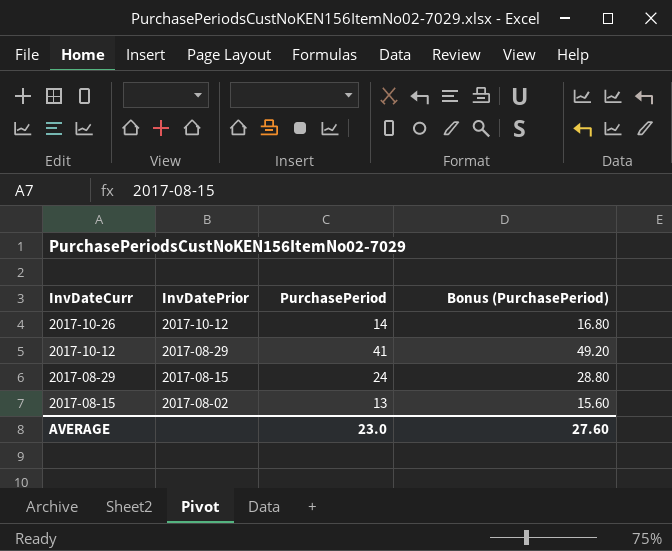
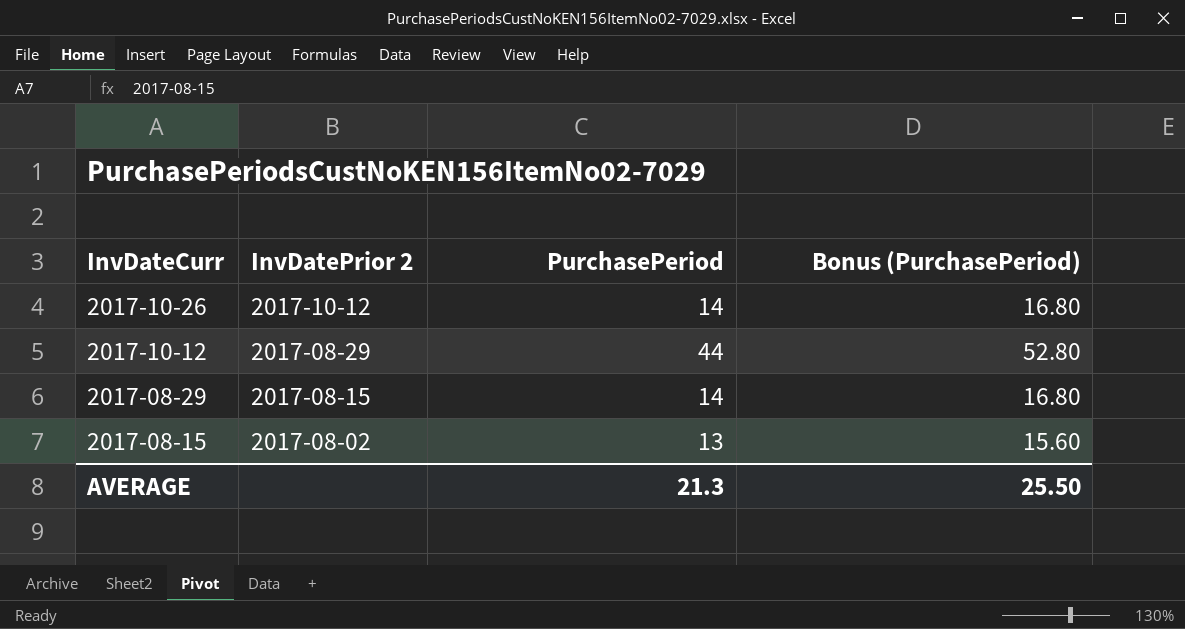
column name: InvDatePrior -> InvDatePrior 2
2017-10-12 | PurchasePeriod: 41 -> 44
2017-10-12 | Bonus (PurchasePeriod): 49.20 -> 52.80
2017-08-29 | PurchasePeriod: 24 -> 14
2017-08-29 | Bonus (PurchasePeriod): 28.80 -> 16.80
AVERAGE | PurchasePeriod: 23.0 -> 21.3
AVERAGE | Bonus (PurchasePeriod): 27.60 -> 25.50

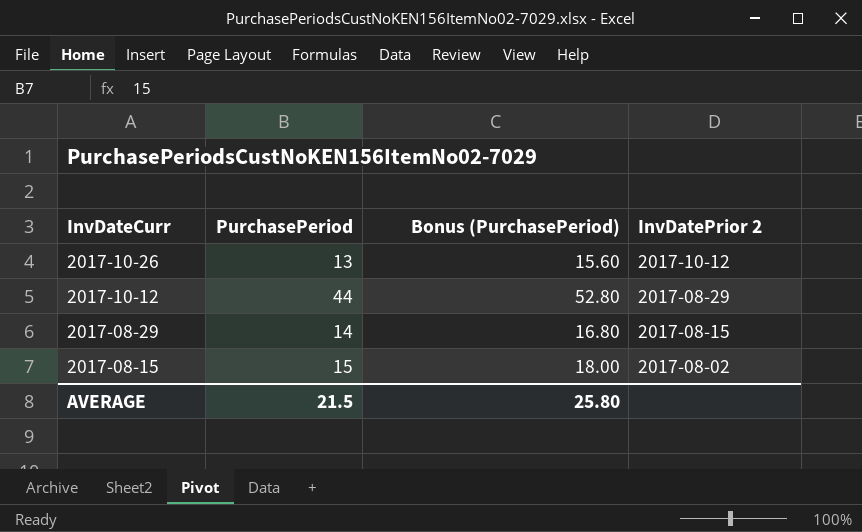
column InvDatePrior 2 | position: 2 -> 4
2017-10-26 | PurchasePeriod: 14 -> 13
2017-10-26 | Bonus (PurchasePeriod): 16.80 -> 15.60
2017-08-15 | PurchasePeriod: 13 -> 15
2017-08-15 | Bonus (PurchasePeriod): 15.60 -> 18.00
AVERAGE | PurchasePeriod: 21.3 -> 21.5
AVERAGE | Bonus (PurchasePeriod): 25.50 -> 25.80

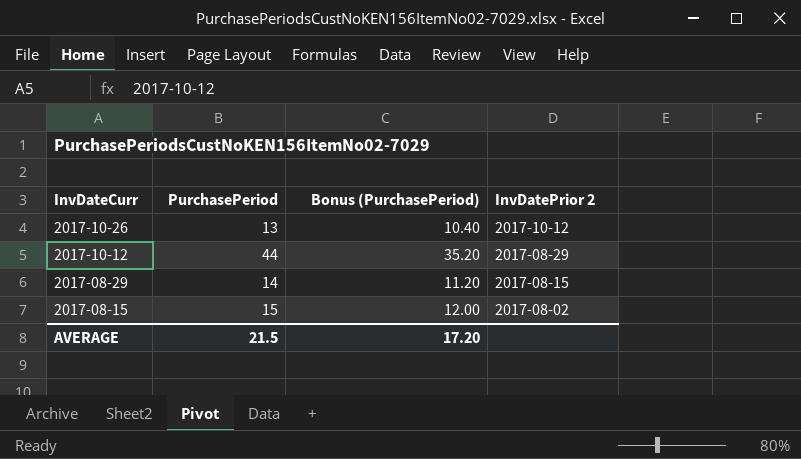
column Bonus (PurchasePeriod) | formula: [PurchasePeriod] * 1.2 -> [PurchasePeriod] * 0.8
AVERAGE | Bonus (PurchasePeriod): 25.80 -> 17.20

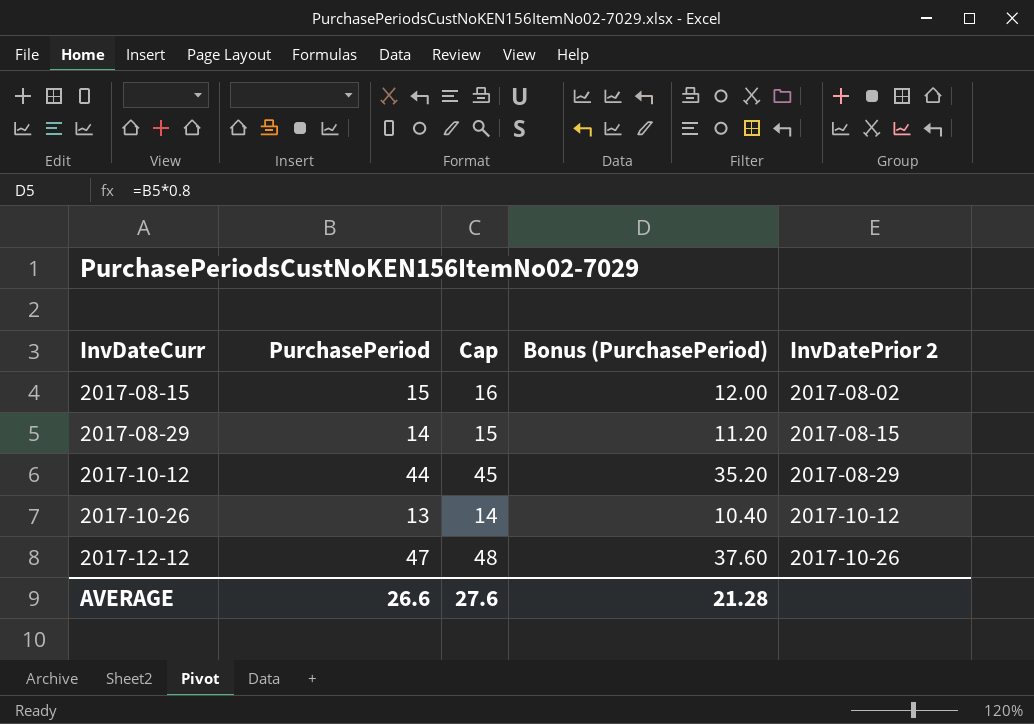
row order: InvDateCurr descending -> InvDateCurr ascending
column Cap | formula: none -> [PurchasePeriod] + 1
row 2017-12-12: none -> 47 | 48 | 37.60 | 2017-10-26
AVERAGE | PurchasePeriod: 21.5 -> 26.6
AVERAGE | Bonus (PurchasePeriod): 17.20 -> 21.28

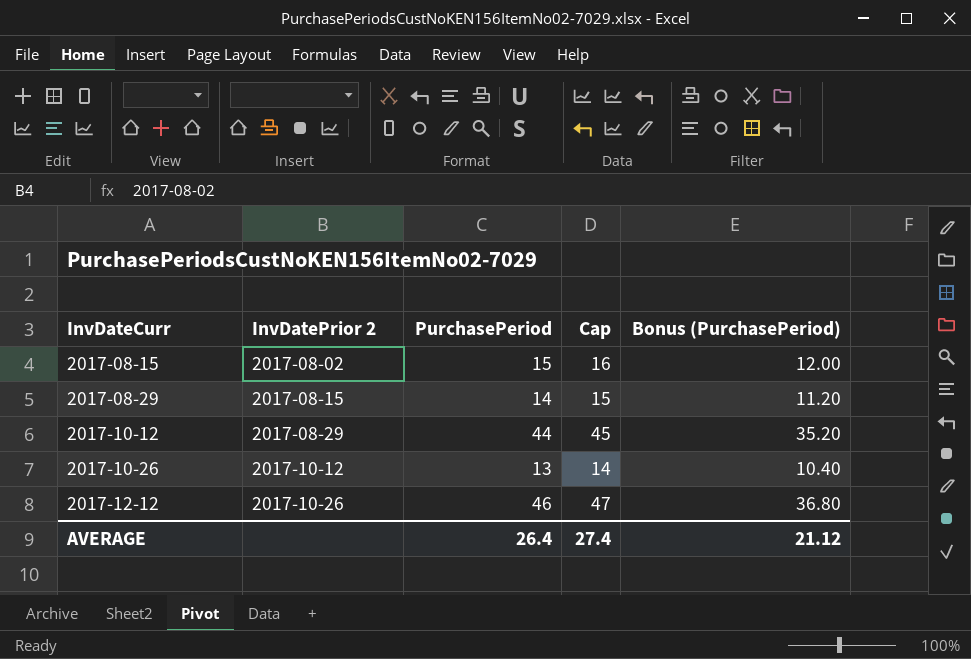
column InvDatePrior 2 | position: 5 -> 2
2017-12-12 | PurchasePeriod: 47 -> 46
2017-12-12 | Cap: 48 -> 47
2017-12-12 | Bonus (PurchasePeriod): 37.60 -> 36.80
AVERAGE | PurchasePeriod: 26.6 -> 26.4
AVERAGE | Cap: 27.6 -> 27.4
AVERAGE | Bonus (PurchasePeriod): 21.28 -> 21.12

